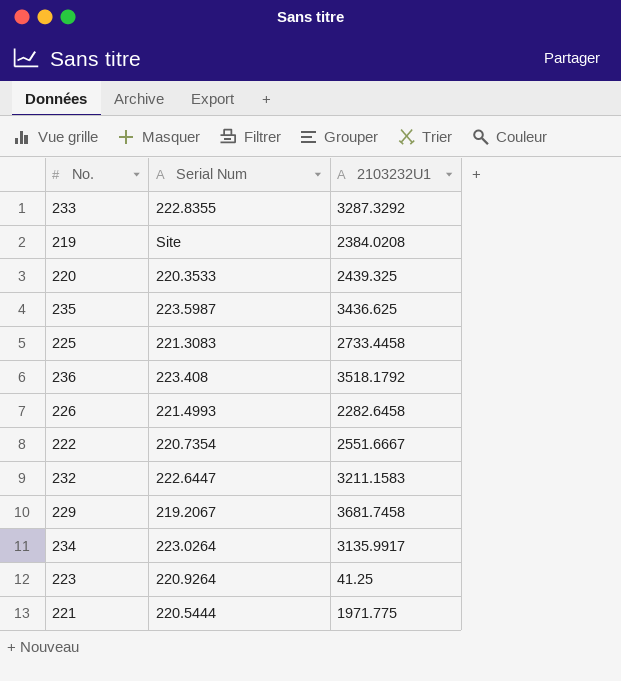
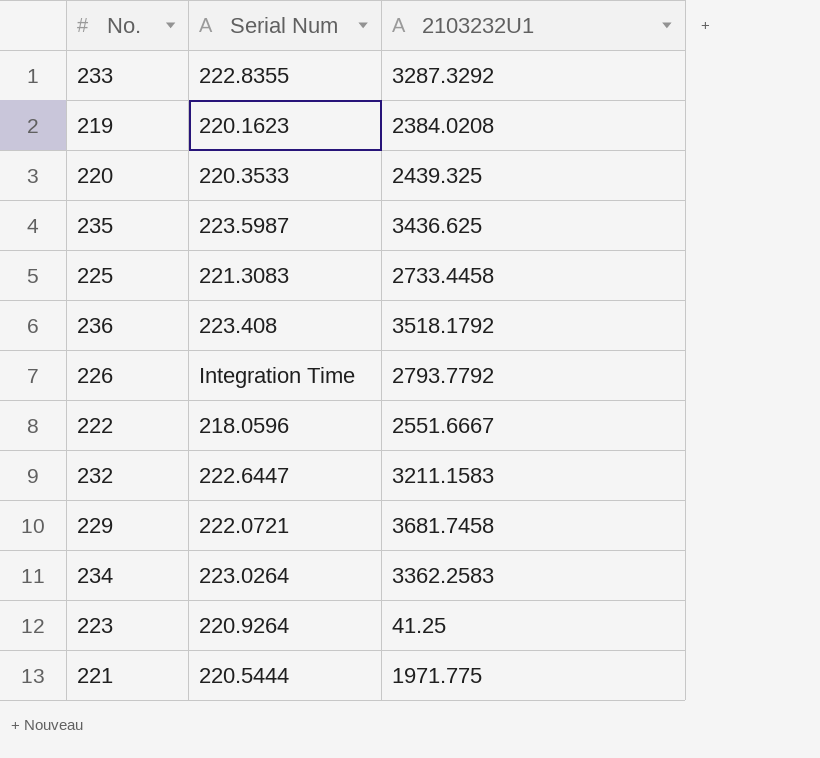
219 | Serial Num: Site -> 220.1623
226 | Serial Num: 221.4993 -> Integration Time
226 | 2103232U1: 2282.6458 -> 2793.7792
222 | Serial Num: 220.7354 -> 218.0596
229 | Serial Num: 219.2067 -> 222.0721
234 | 2103232U1: 3135.9917 -> 3362.2583

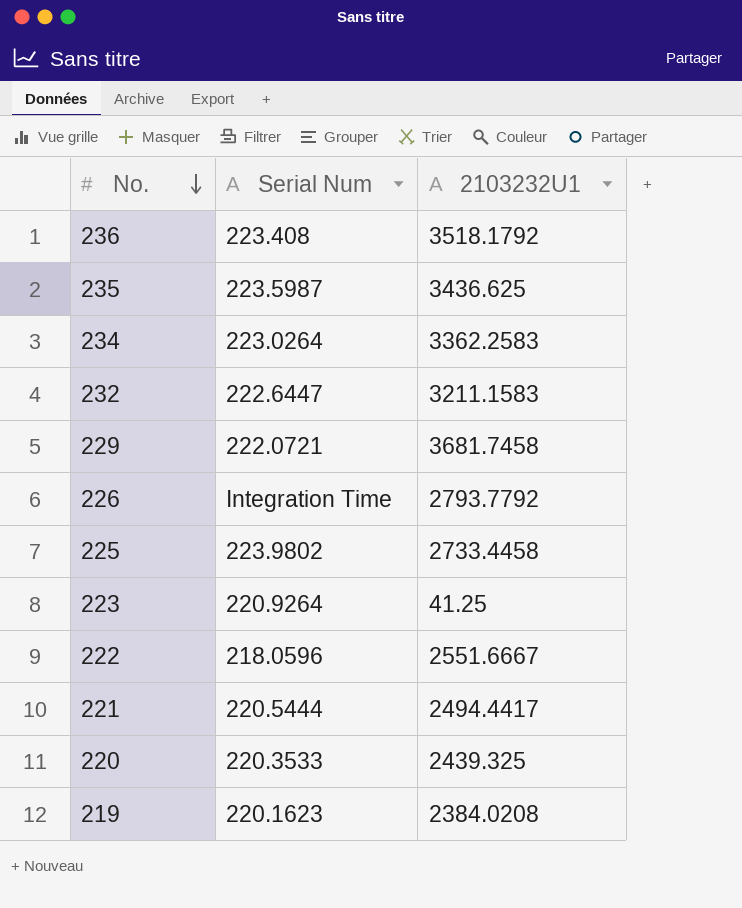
row order: none -> No. descending
row 233: 222.8355 | 3287.3292 -> none
225 | Serial Num: 221.3083 -> 223.9802
221 | 2103232U1: 1971.775 -> 2494.4417

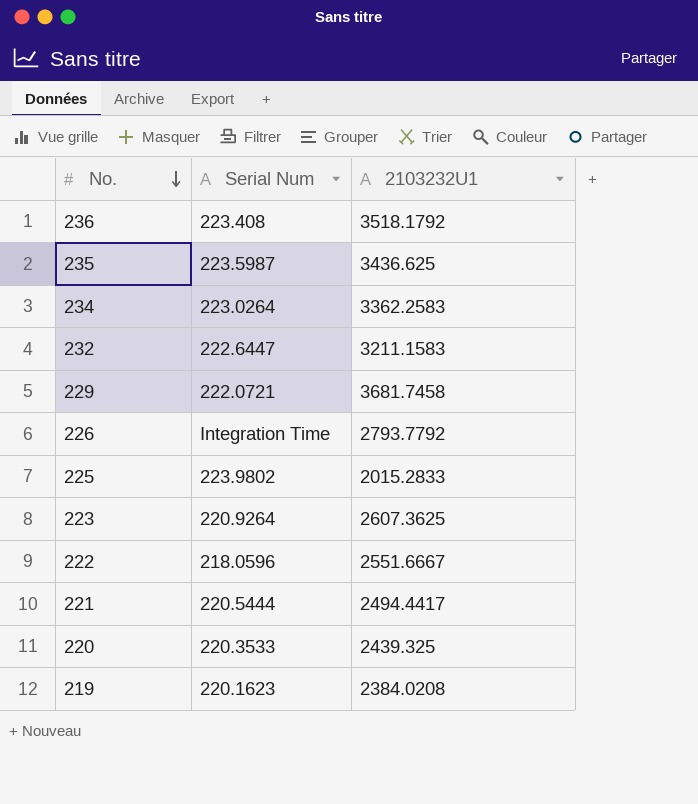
225 | 2103232U1: 2733.4458 -> 2015.2833
223 | 2103232U1: 41.25 -> 2607.3625

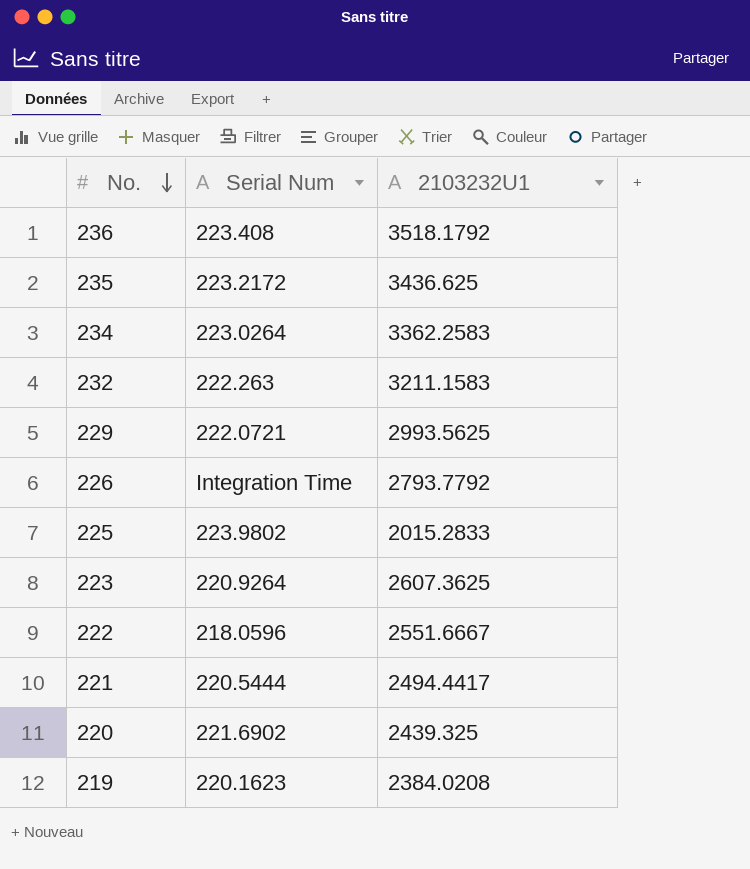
235 | Serial Num: 223.5987 -> 223.2172
232 | Serial Num: 222.6447 -> 222.263
229 | 2103232U1: 3681.7458 -> 2993.5625
220 | Serial Num: 220.3533 -> 221.6902

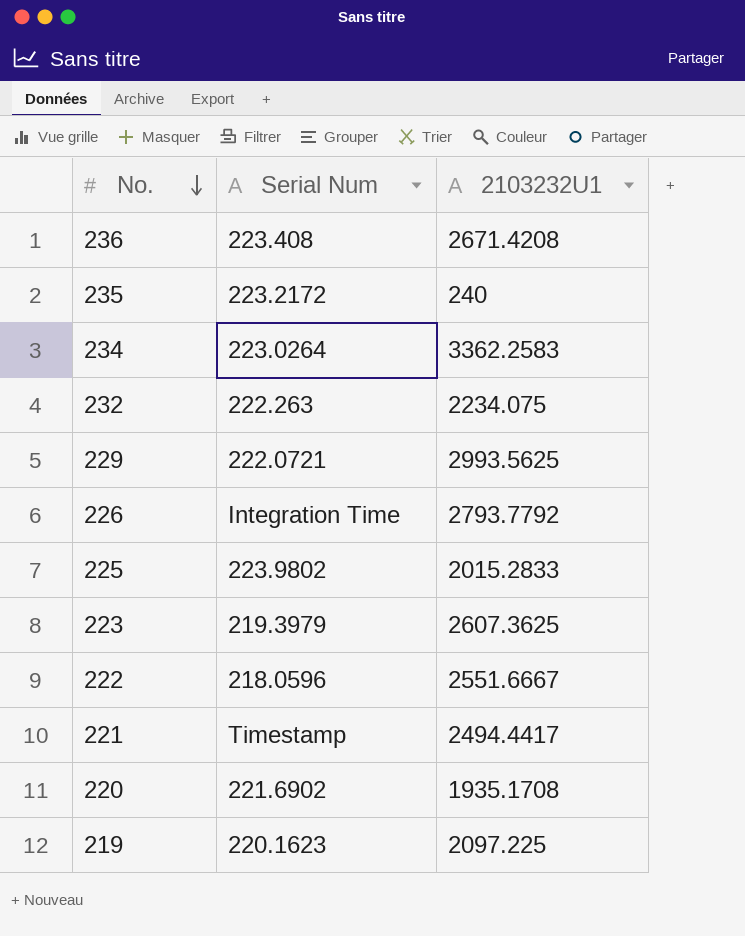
236 | 2103232U1: 3518.1792 -> 2671.4208
235 | 2103232U1: 3436.625 -> 240
232 | 2103232U1: 3211.1583 -> 2234.075
223 | Serial Num: 220.9264 -> 219.3979
221 | Serial Num: 220.5444 -> Timestamp
220 | 2103232U1: 2439.325 -> 1935.1708
219 | 2103232U1: 2384.0208 -> 2097.225

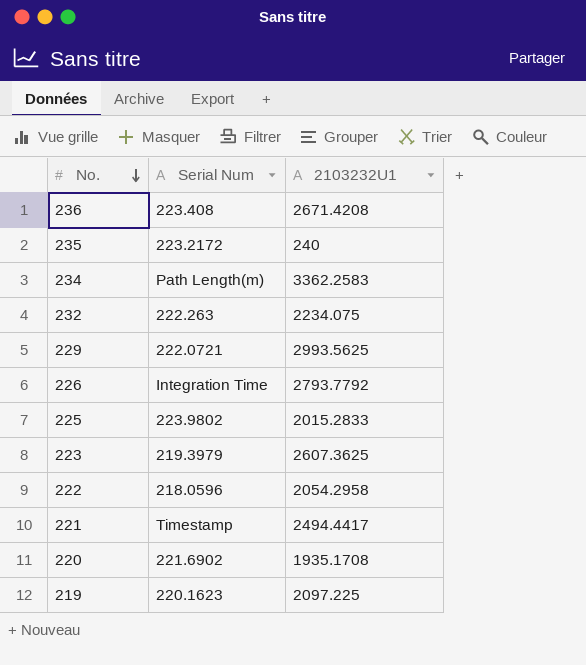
234 | Serial Num: 223.0264 -> Path Length(m)
222 | 2103232U1: 2551.6667 -> 2054.2958

